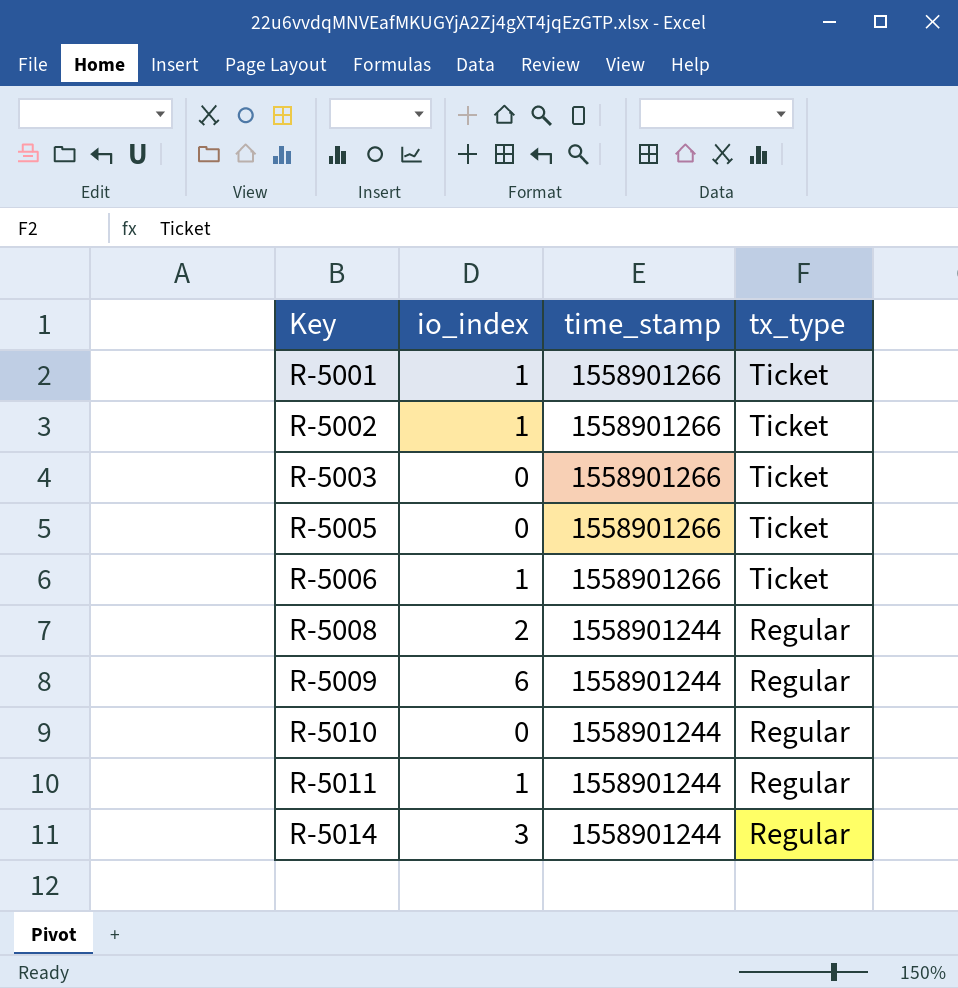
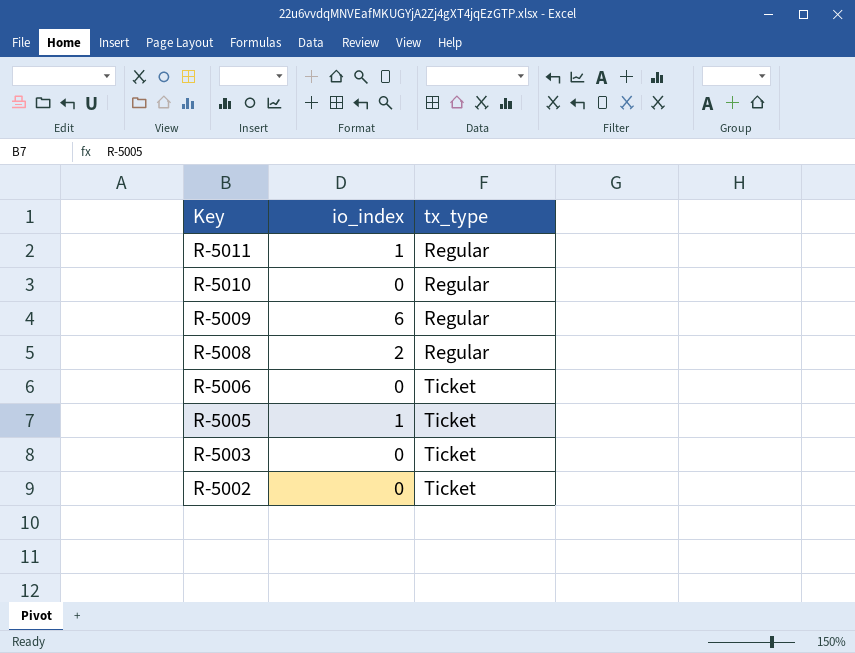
row order: Key ascending -> Key descending
column time_stamp | position: 3 -> none
row R-5001: 1 | 1558901266 | Ticket -> none
row R-5014: 3 | 1558901244 | Regular -> none
R-5006 | io_index: 1 -> 0
R-5005 | io_index: 0 -> 1
R-5002 | io_index: 1 -> 0

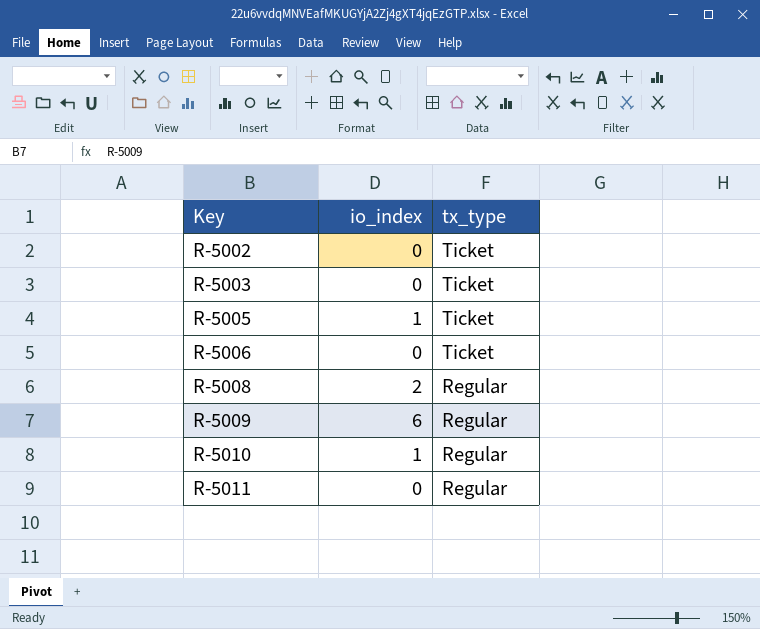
row order: Key descending -> Key ascending
R-5010 | io_index: 0 -> 1
R-5011 | io_index: 1 -> 0

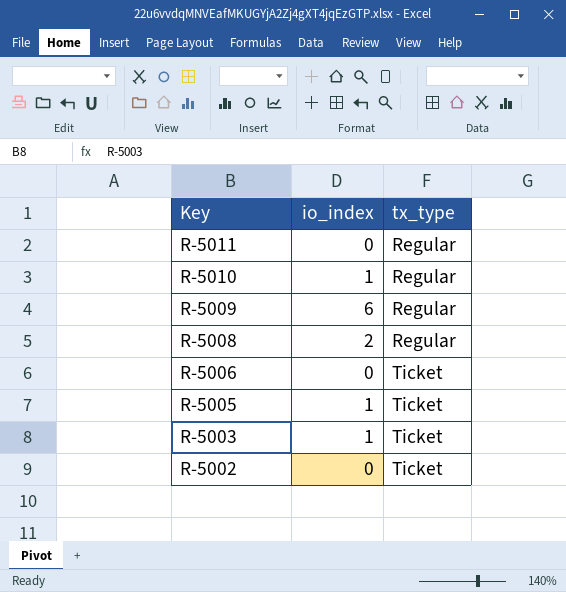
row order: Key ascending -> Key descending
R-5003 | io_index: 0 -> 1

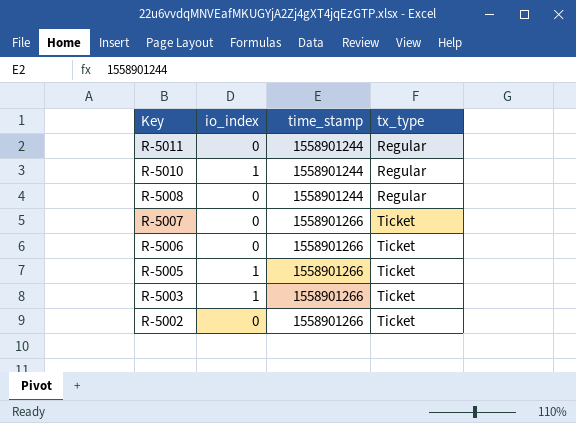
column time_stamp | position: none -> 3
row R-5009: 6 | Regular -> none
R-5008 | io_index: 2 -> 0
row R-5007: none -> 0 | 1558901266 | Ticket

